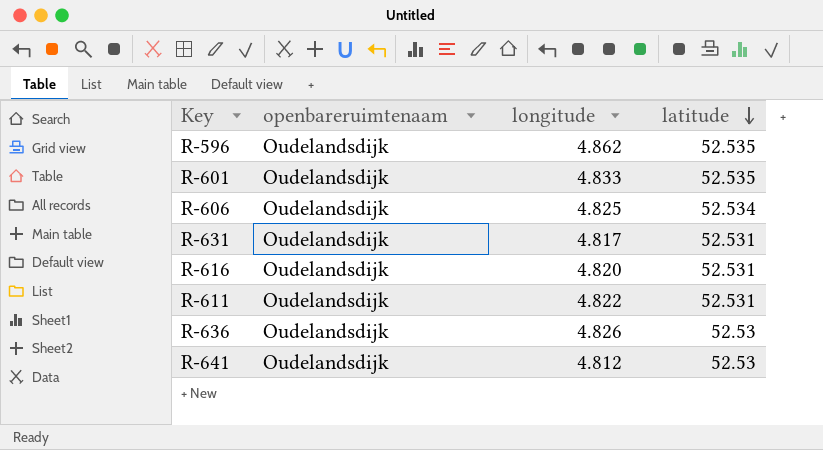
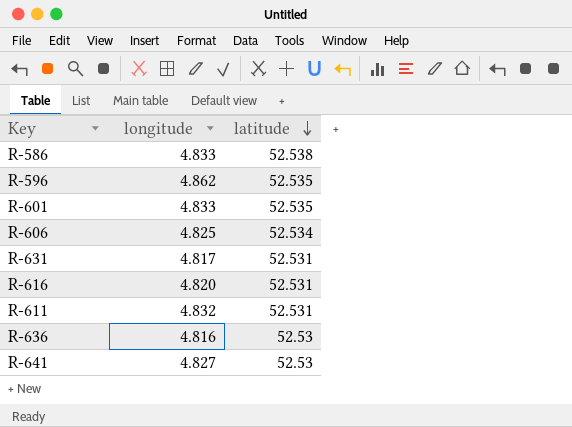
column openbareruimtenaam | position: 2 -> none
row R-586: none -> 4.833 | 52.538
R-611 | longitude: 4.822 -> 4.832
R-636 | longitude: 4.826 -> 4.816
R-641 | longitude: 4.812 -> 4.827

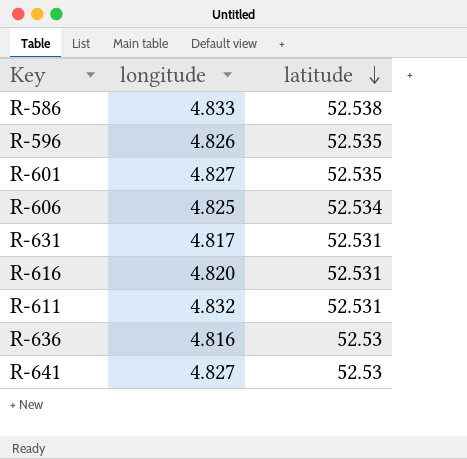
R-596 | longitude: 4.862 -> 4.826
R-601 | longitude: 4.833 -> 4.827

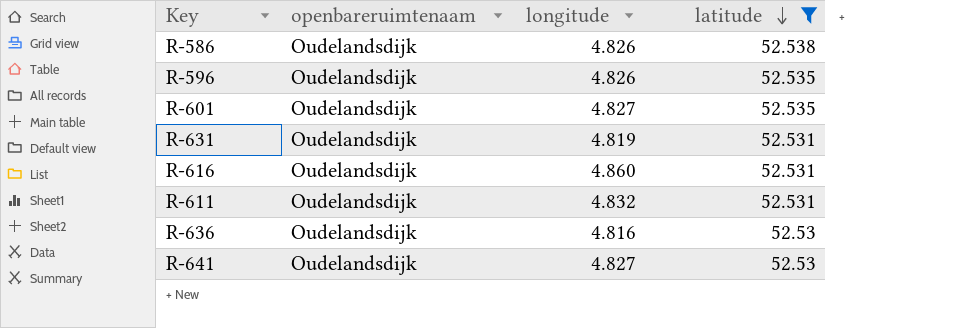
filter: none -> latitude != 52.534
column openbareruimtenaam | position: none -> 2
R-586 | longitude: 4.833 -> 4.826
R-631 | longitude: 4.817 -> 4.819
R-616 | longitude: 4.820 -> 4.860

